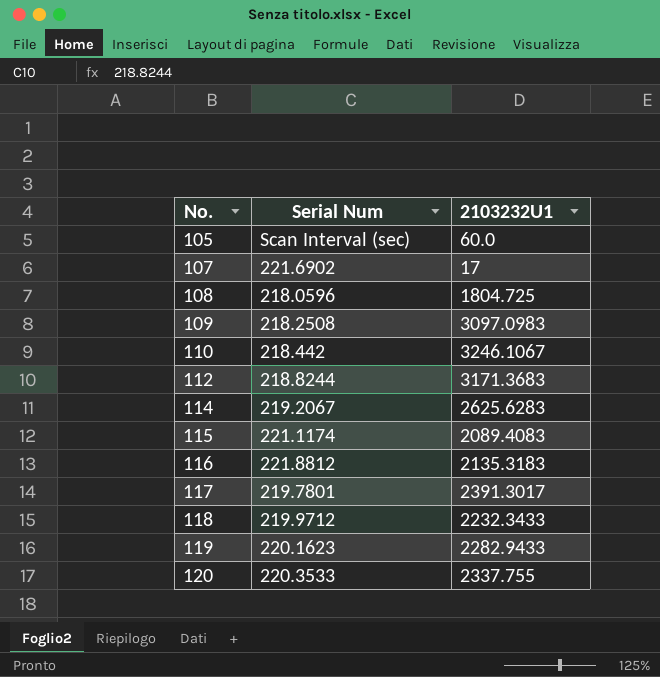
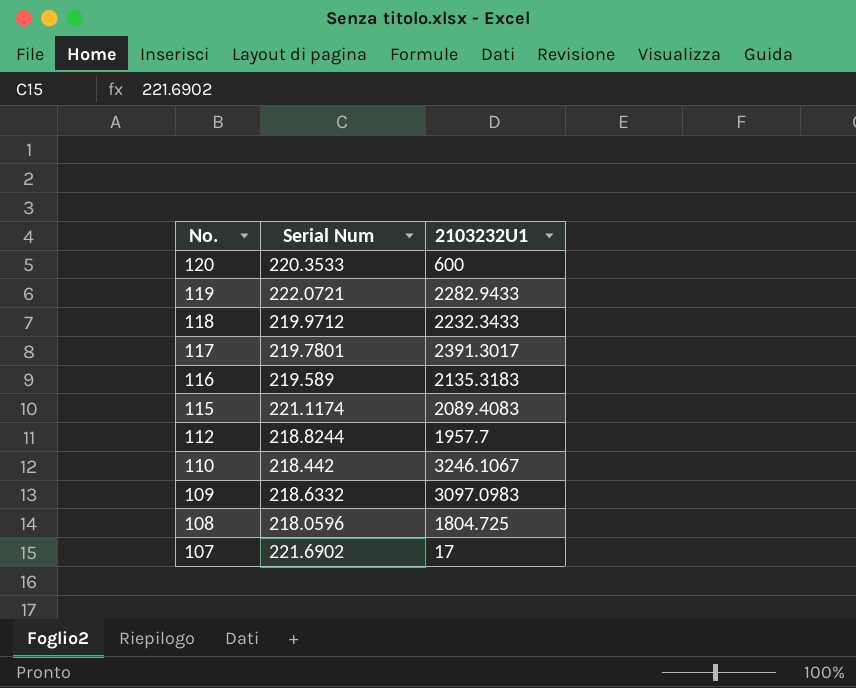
row order: No. ascending -> No. descending
row 105: Scan Interval (sec) | 60.0 -> none
row 114: 219.2067 | 2625.6283 -> none
120 | 2103232U1: 2337.755 -> 600
119 | Serial Num: 220.1623 -> 222.0721
116 | Serial Num: 221.8812 -> 219.589
112 | 2103232U1: 3171.3683 -> 1957.7
109 | Serial Num: 218.2508 -> 218.6332

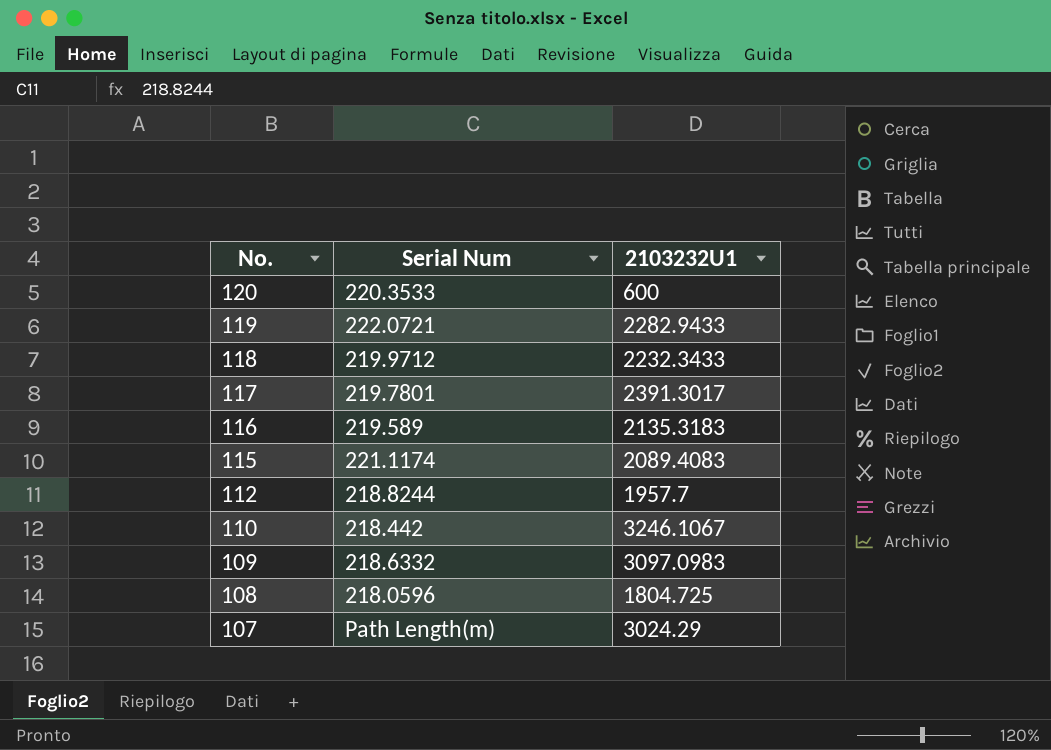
107 | Serial Num: 221.6902 -> Path Length(m)
107 | 2103232U1: 17 -> 3024.29

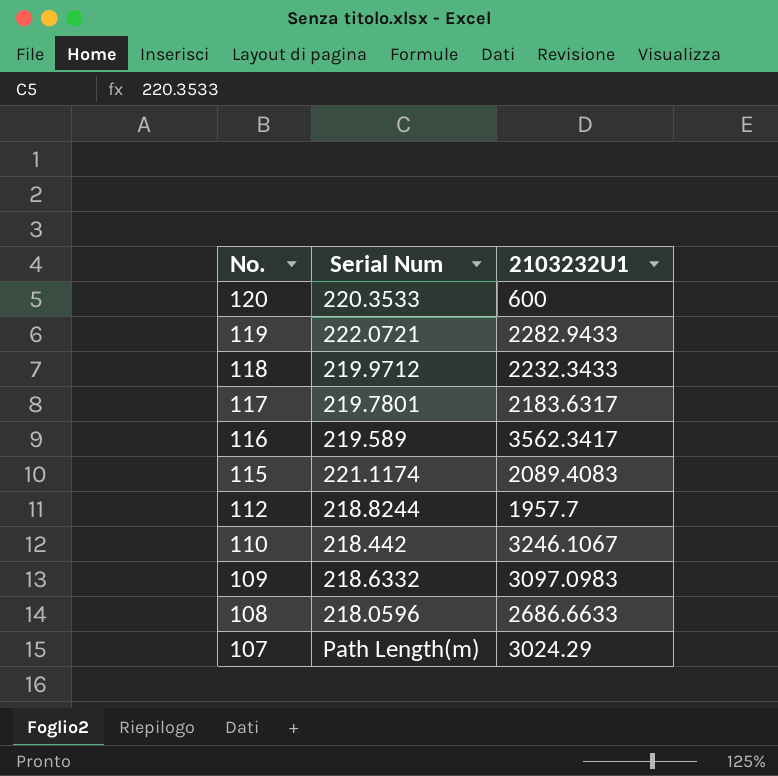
117 | 2103232U1: 2391.3017 -> 2183.6317
116 | 2103232U1: 2135.3183 -> 3562.3417
108 | 2103232U1: 1804.725 -> 2686.6633

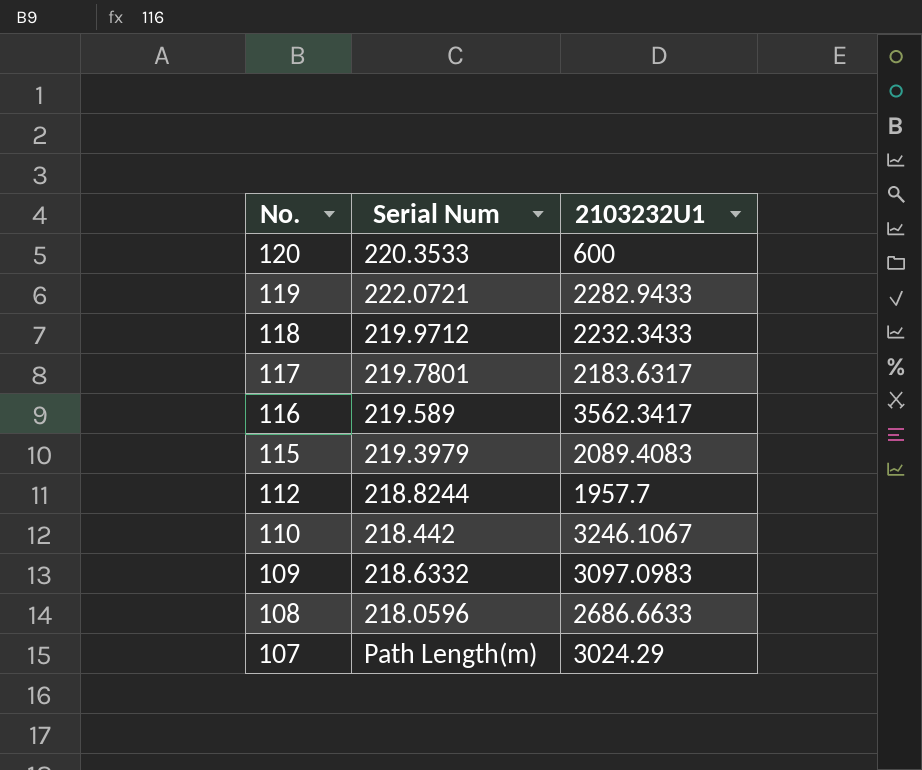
115 | Serial Num: 221.1174 -> 219.3979

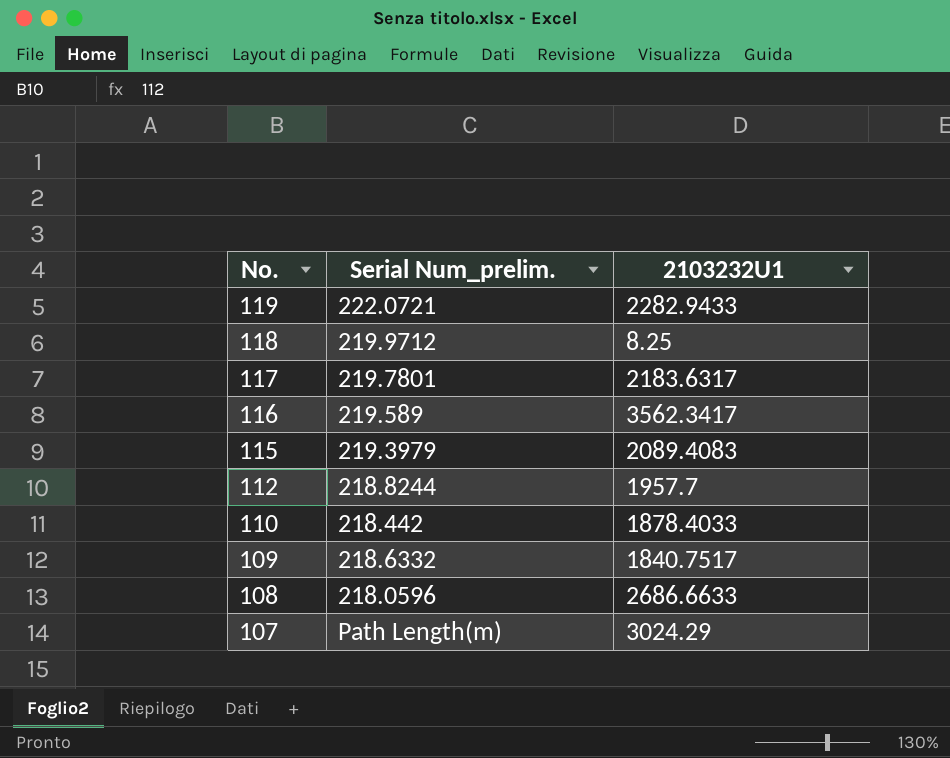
column name: Serial Num -> Serial Num_prelim.
row 120: 220.3533 | 600 -> none
118 | 2103232U1: 2232.3433 -> 8.25
110 | 2103232U1: 3246.1067 -> 1878.4033
109 | 2103232U1: 3097.0983 -> 1840.7517

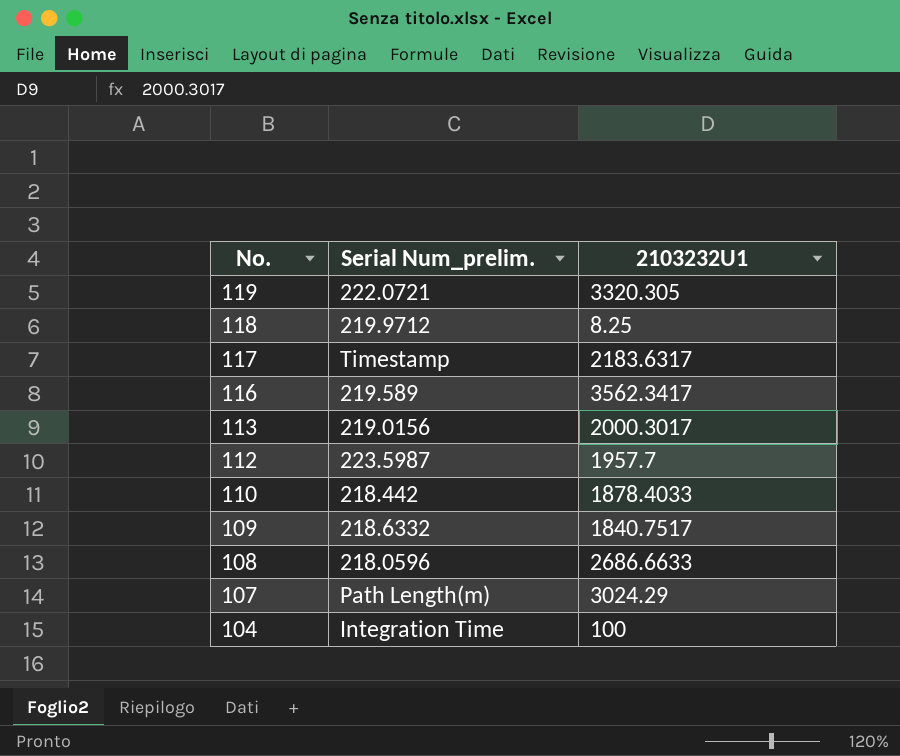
row 115: 219.3979 | 2089.4083 -> none
119 | 2103232U1: 2282.9433 -> 3320.305
117 | Serial Num_prelim.: 219.7801 -> Timestamp
row 113: none -> 219.0156 | 2000.3017
112 | Serial Num_prelim.: 218.8244 -> 223.5987
row 104: none -> Integration Time | 100

